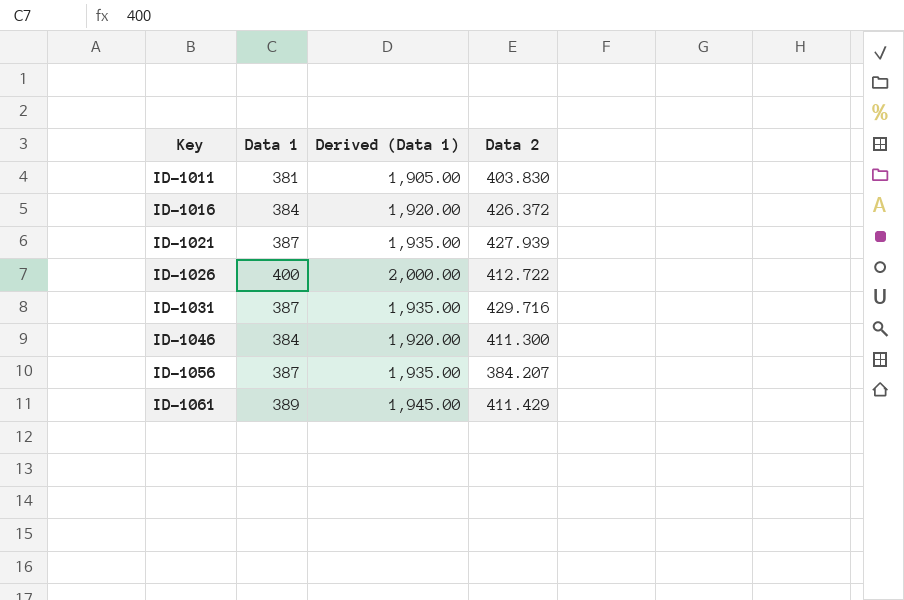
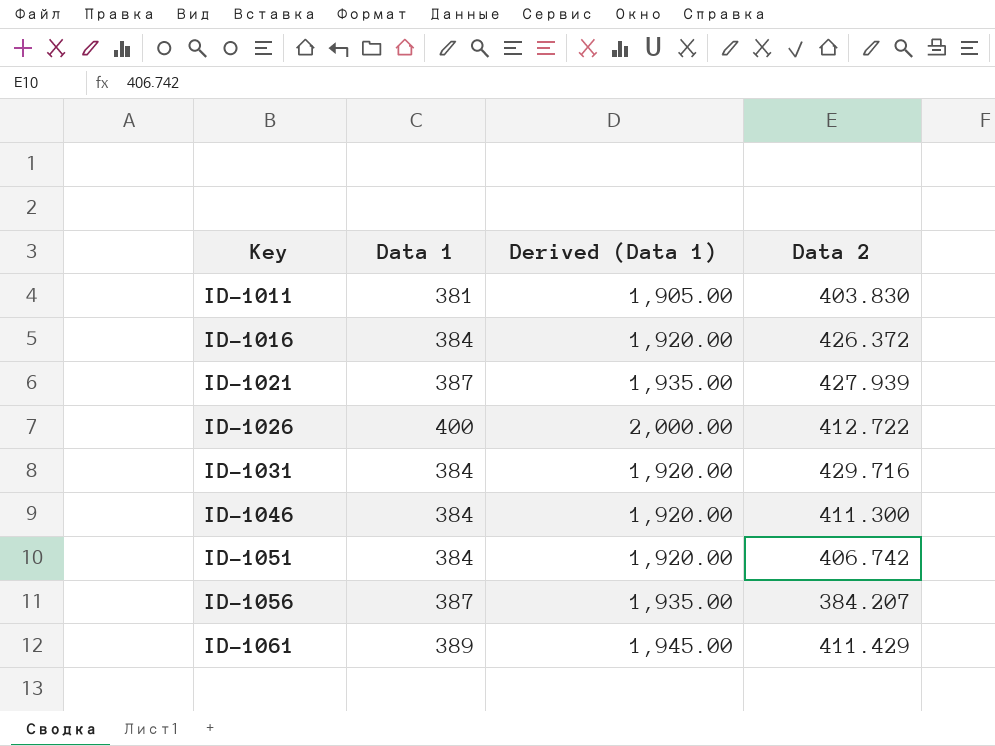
ID-1031 | Data 1: 387 -> 384
ID-1031 | Derived (Data 1): 1,935.00 -> 1,920.00
row ID-1051: none -> 384 | 1,920.00 | 406.742

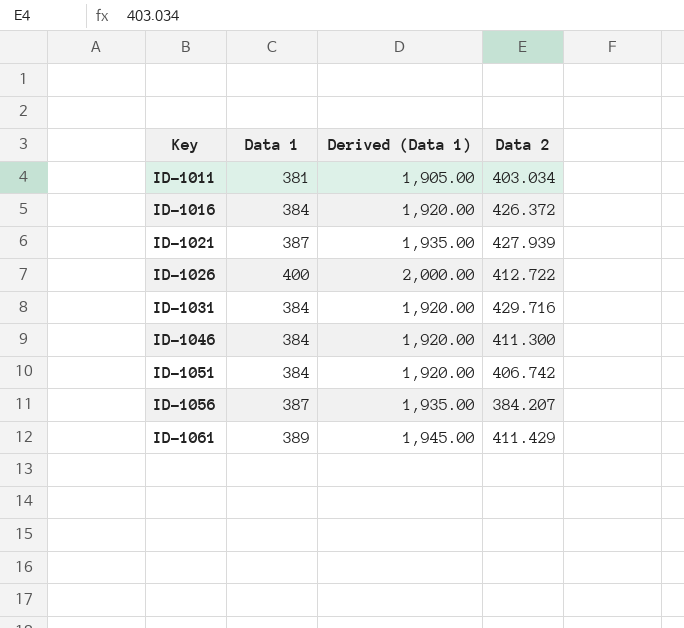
ID-1011 | Data 2: 403.830 -> 403.034

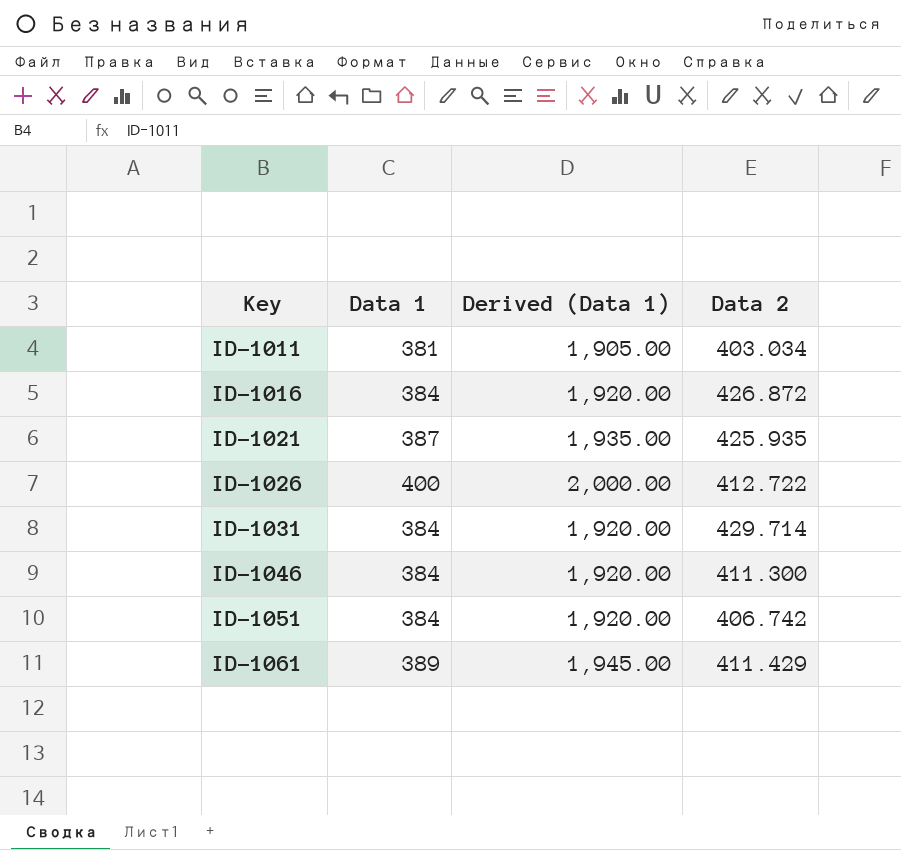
row ID-1056: 387 | 1,935.00 | 384.207 -> none
ID-1016 | Data 2: 426.372 -> 426.872
ID-1021 | Data 2: 427.939 -> 425.935
ID-1031 | Data 2: 429.716 -> 429.714

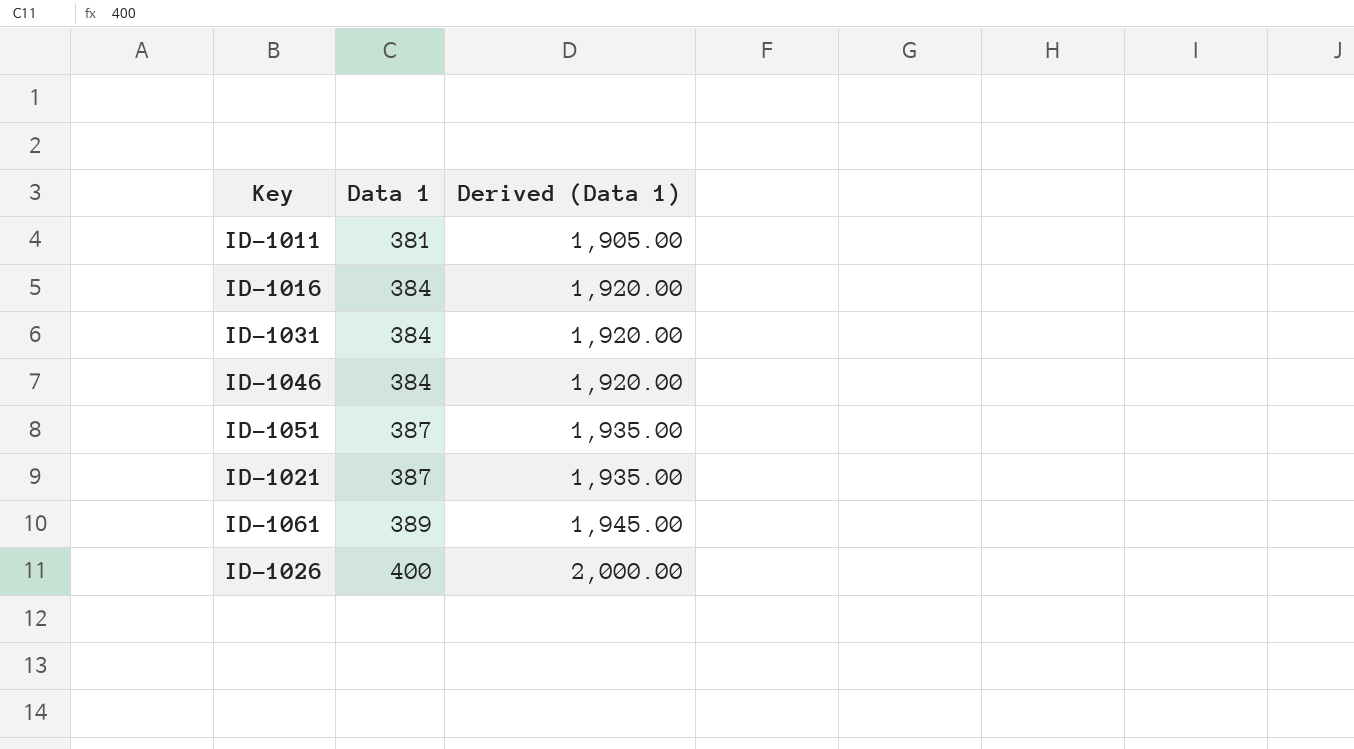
row order: Key ascending -> Data 1 ascending
column Data 2 | position: 4 -> none
ID-1051 | Data 1: 384 -> 387
ID-1051 | Derived (Data 1): 1,920.00 -> 1,935.00

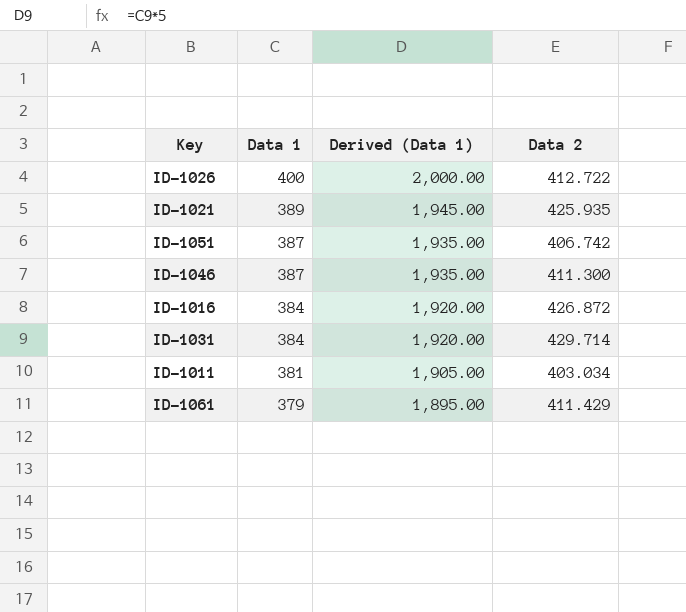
row order: Data 1 ascending -> Data 1 descending
column Data 2 | position: none -> 4
ID-1021 | Data 1: 387 -> 389
ID-1021 | Derived (Data 1): 1,935.00 -> 1,945.00
ID-1046 | Data 1: 384 -> 387
ID-1046 | Derived (Data 1): 1,920.00 -> 1,935.00
ID-1061 | Data 1: 389 -> 379
ID-1061 | Derived (Data 1): 1,945.00 -> 1,895.00

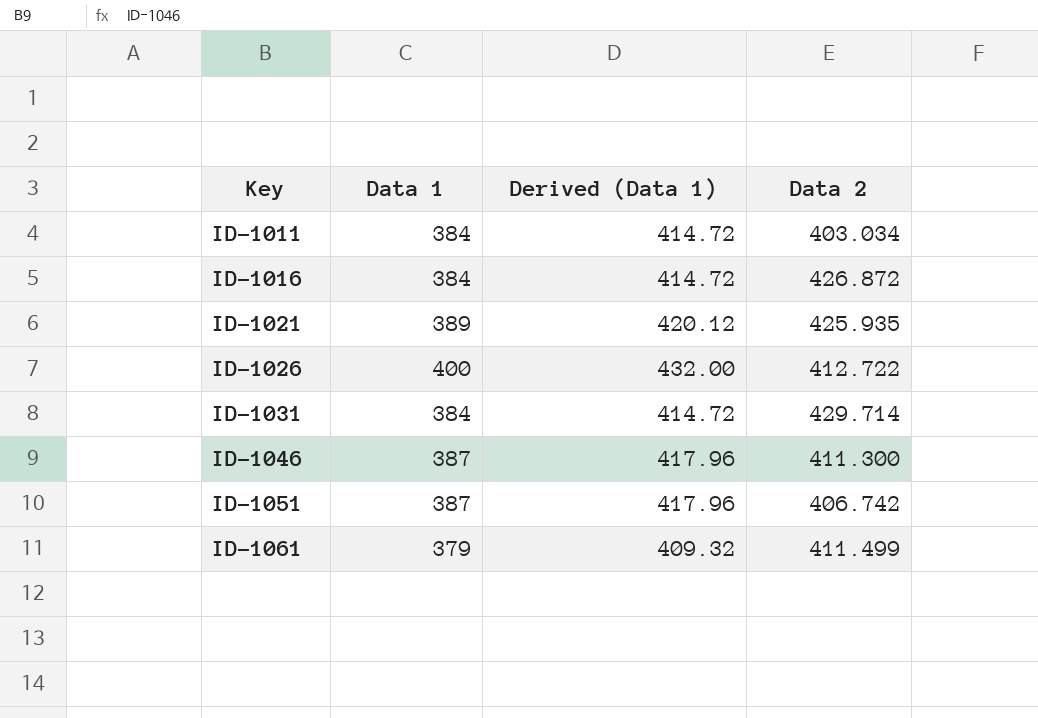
row order: Data 1 descending -> Key ascending
column Derived (Data 1) | formula: [Data 1] * 5 -> [Data 1] * 1.08
ID-1011 | Data 1: 381 -> 384
ID-1061 | Data 2: 411.429 -> 411.499

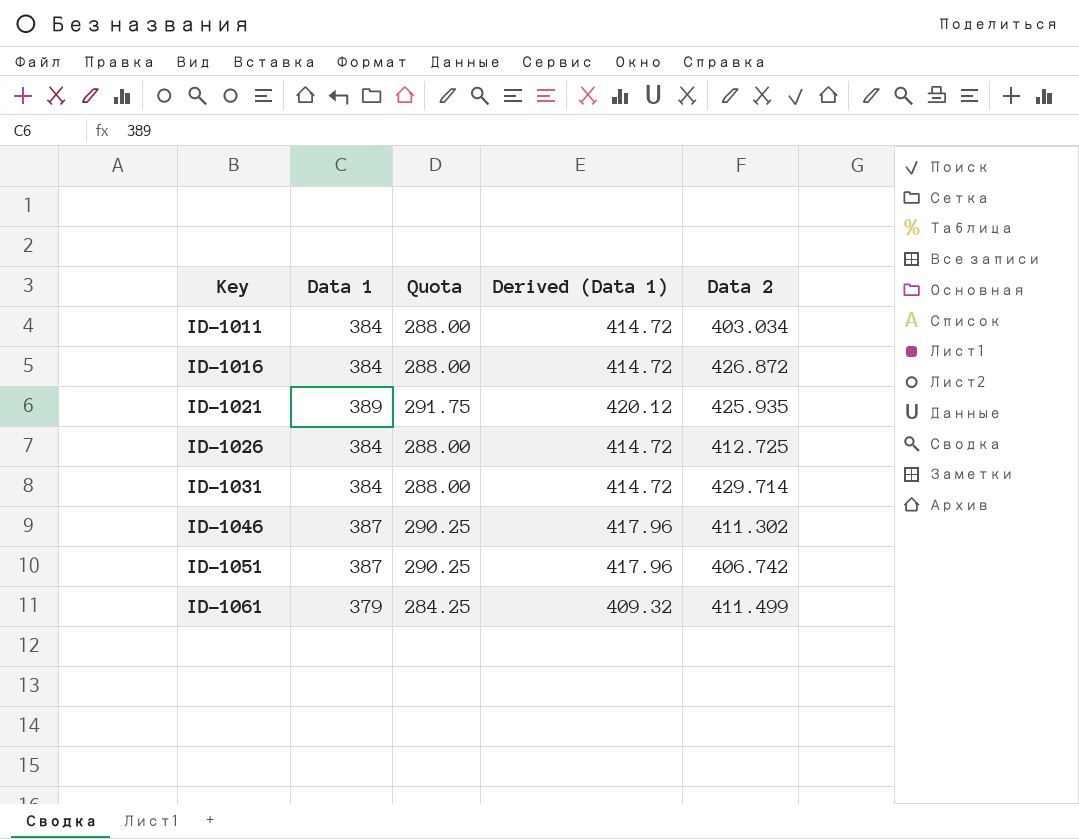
column Quota | formula: none -> [Data 1] * 0.75
ID-1026 | Data 1: 400 -> 384
ID-1026 | Derived (Data 1): 432.00 -> 414.72
ID-1026 | Data 2: 412.722 -> 412.725
ID-1046 | Data 2: 411.300 -> 411.302

